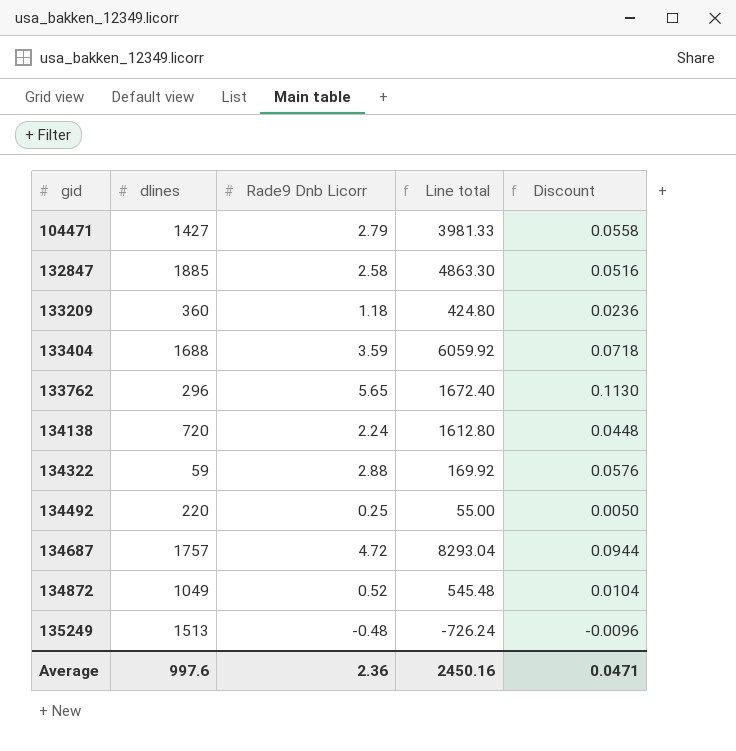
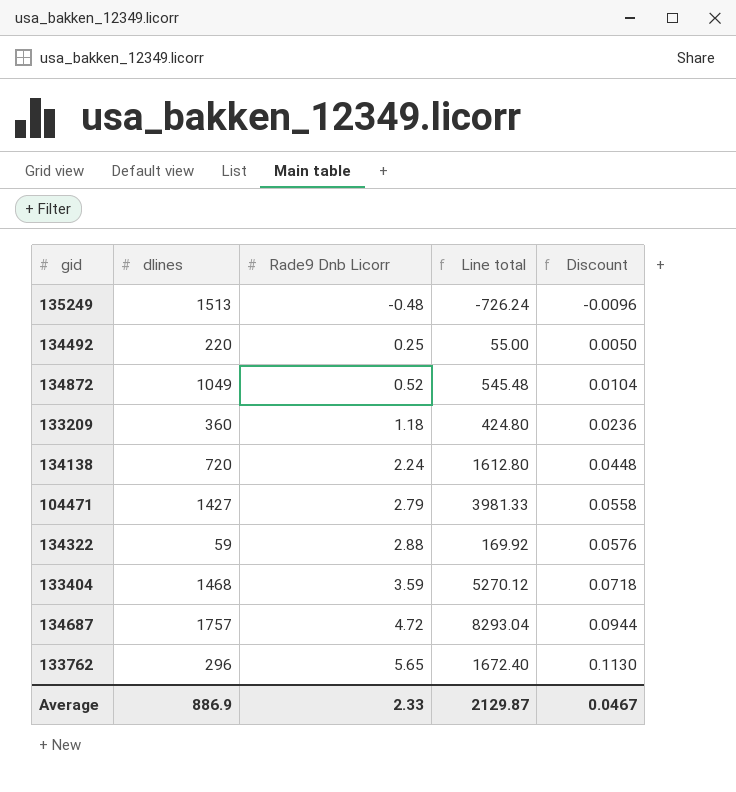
row order: gid ascending -> Rade9 Dnb Licorr ascending
row 132847: 1885 | 2.58 | 4863.30 | 0.0516 -> none
133404 | dlines: 1688 -> 1468
133404 | Line total: 6059.92 -> 5270.12
Average | dlines: 997.6 -> 886.9
Average | Rade9 Dnb Licorr: 2.36 -> 2.33
Average | Line total: 2450.16 -> 2129.87
Average | Discount: 0.0471 -> 0.0467

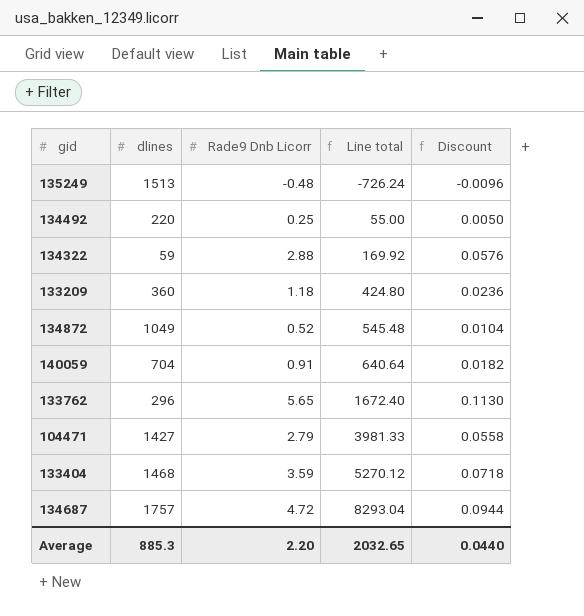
row order: Rade9 Dnb Licorr ascending -> Line total ascending
row 134138: 720 | 2.24 | 1612.80 | 0.0448 -> none
row 140059: none -> 704 | 0.91 | 640.64 | 0.0182
Average | dlines: 886.9 -> 885.3
Average | Rade9 Dnb Licorr: 2.33 -> 2.20
Average | Line total: 2129.87 -> 2032.65
Average | Discount: 0.0467 -> 0.0440

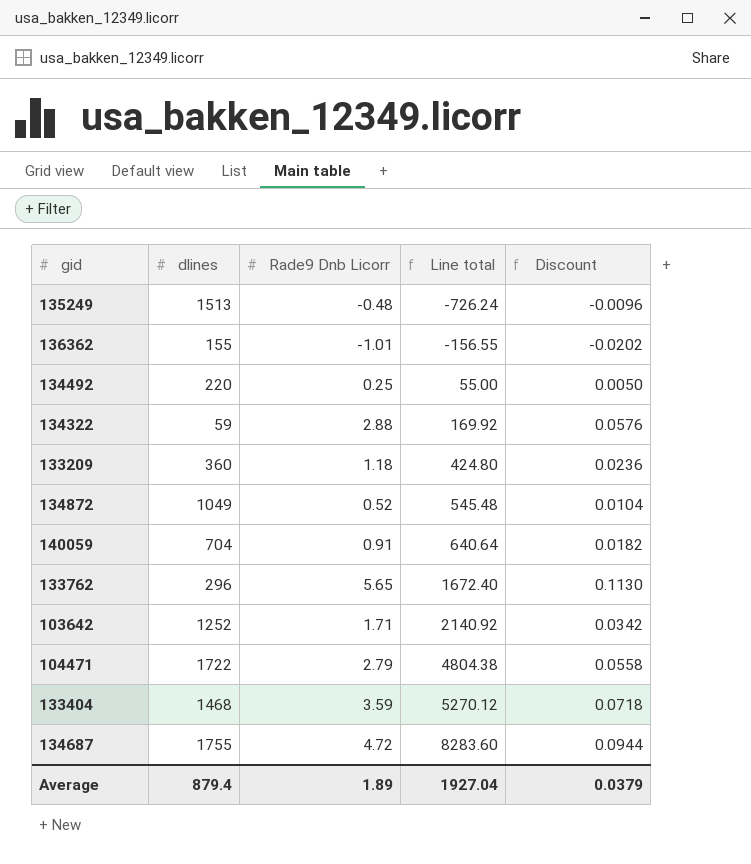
row 136362: none -> 155 | -1.01 | -156.55 | -0.0202
row 103642: none -> 1252 | 1.71 | 2140.92 | 0.0342
104471 | dlines: 1427 -> 1722
104471 | Line total: 3981.33 -> 4804.38
134687 | dlines: 1757 -> 1755
134687 | Line total: 8293.04 -> 8283.60
Average | dlines: 885.3 -> 879.4
Average | Rade9 Dnb Licorr: 2.20 -> 1.89
Average | Line total: 2032.65 -> 1927.04
Average | Discount: 0.0440 -> 0.0379

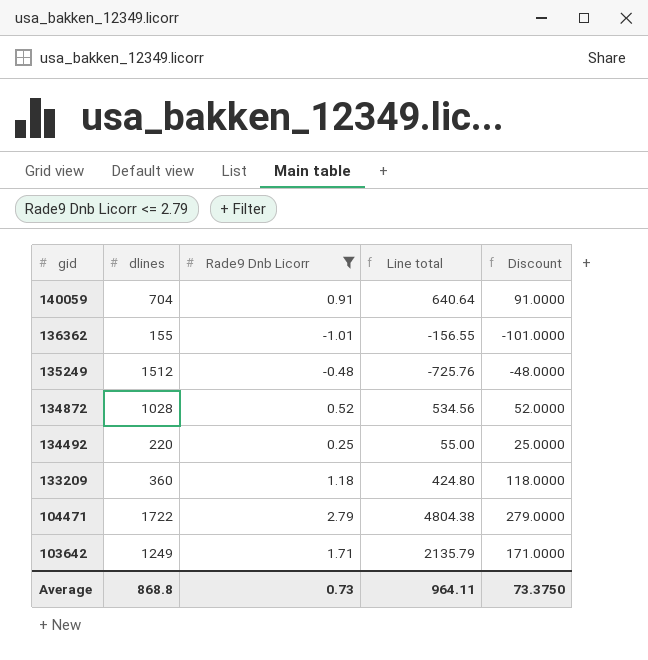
filter: none -> Rade9 Dnb Licorr <= 2.79
row order: Line total ascending -> gid descending
column Discount | formula: [Rade9 Dnb Licorr] * 0.02 -> [Rade9 Dnb Licorr] * 100
135249 | dlines: 1513 -> 1512
135249 | Line total: -726.24 -> -725.76
134872 | dlines: 1049 -> 1028
134872 | Line total: 545.48 -> 534.56
103642 | dlines: 1252 -> 1249
103642 | Line total: 2140.92 -> 2135.79
Average | dlines: 879.4 -> 868.8
Average | Rade9 Dnb Licorr: 1.89 -> 0.73
Average | Line total: 1927.04 -> 964.11
Average | Discount: 0.0379 -> 73.3750

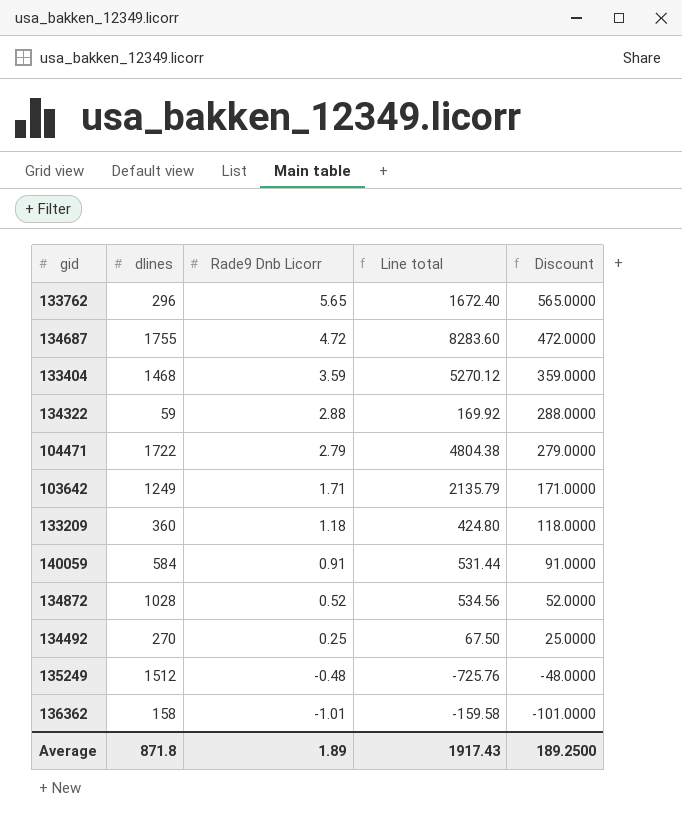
filter: Rade9 Dnb Licorr <= 2.79 -> none
row order: gid descending -> Rade9 Dnb Licorr descending
140059 | dlines: 704 -> 584
140059 | Line total: 640.64 -> 531.44
134492 | dlines: 220 -> 270
134492 | Line total: 55.00 -> 67.50
136362 | dlines: 155 -> 158
136362 | Line total: -156.55 -> -159.58
Average | dlines: 868.8 -> 871.8
Average | Rade9 Dnb Licorr: 0.73 -> 1.89
Average | Line total: 964.11 -> 1917.43
Average | Discount: 73.3750 -> 189.2500

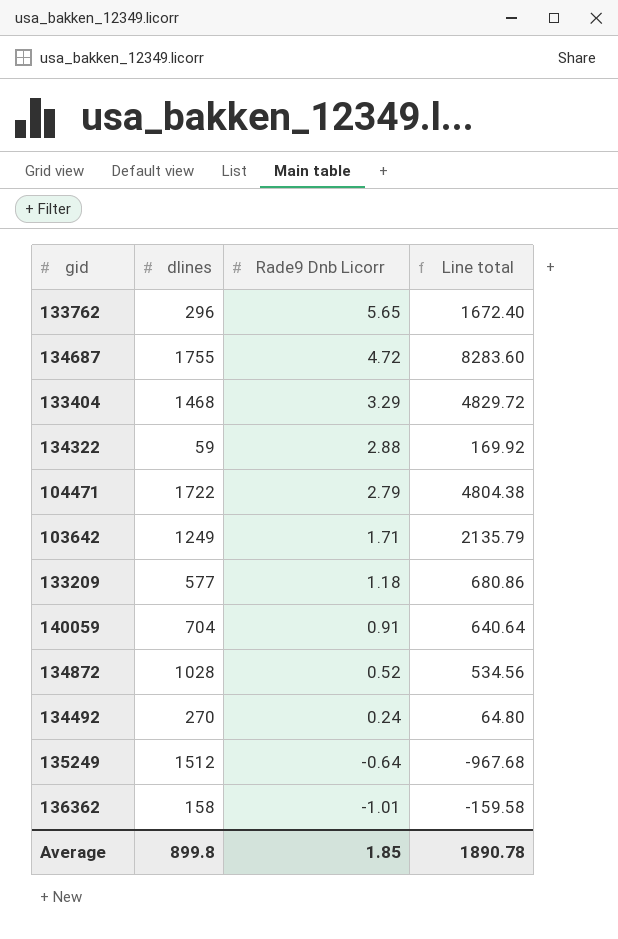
column Discount | formula: [Rade9 Dnb Licorr] * 100 -> none
133404 | Rade9 Dnb Licorr: 3.59 -> 3.29
133404 | Line total: 5270.12 -> 4829.72
133209 | dlines: 360 -> 577
133209 | Line total: 424.80 -> 680.86
140059 | dlines: 584 -> 704
140059 | Line total: 531.44 -> 640.64
134492 | Rade9 Dnb Licorr: 0.25 -> 0.24
134492 | Line total: 67.50 -> 64.80
135249 | Rade9 Dnb Licorr: -0.48 -> -0.64
135249 | Line total: -725.76 -> -967.68
Average | dlines: 871.8 -> 899.8
Average | Rade9 Dnb Licorr: 1.89 -> 1.85
Average | Line total: 1917.43 -> 1890.78

